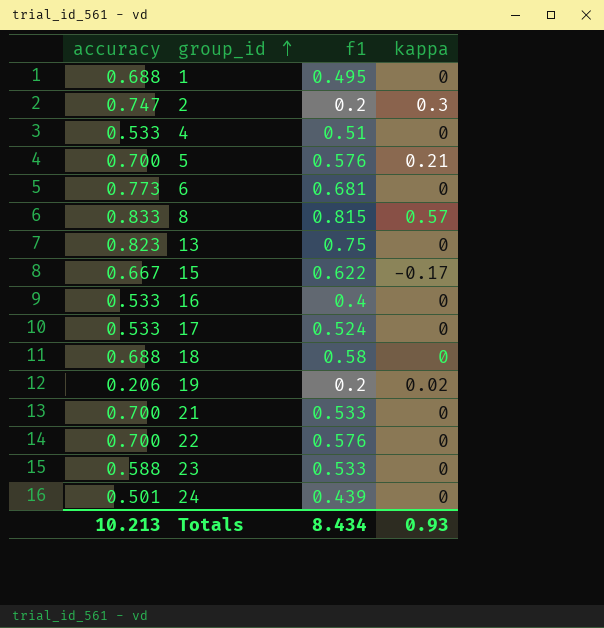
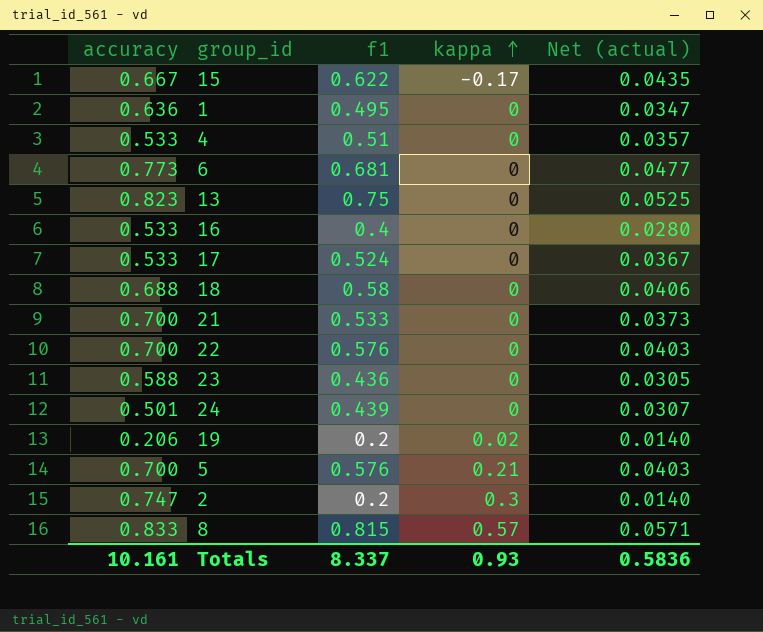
row order: group_id ascending -> kappa ascending
column Net (actual) | formula: none -> [f1] * 0.07
1 | accuracy: 0.688 -> 0.636
23 | f1: 0.533 -> 0.436
Totals | accuracy: 10.213 -> 10.161
Totals | f1: 8.434 -> 8.337

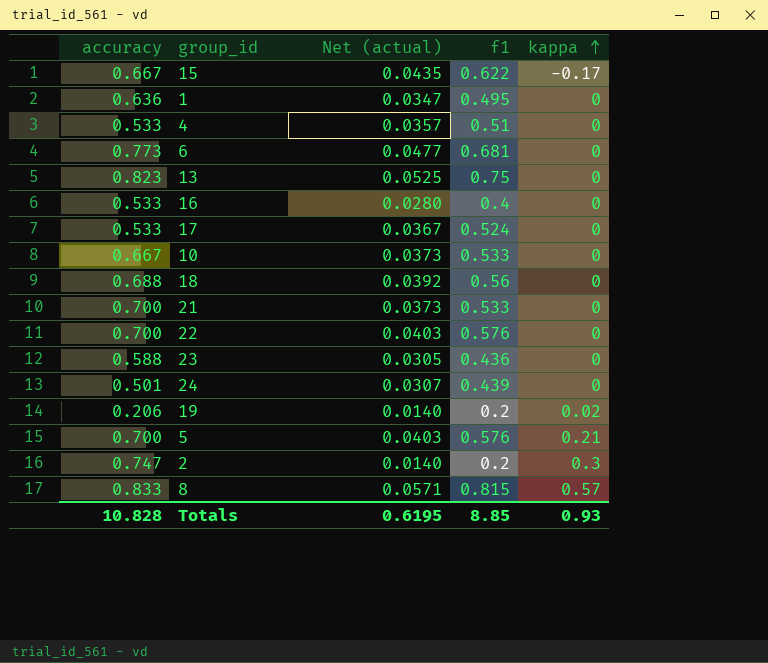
column Net (actual) | position: 5 -> 3
row 10: none -> 0.667 | 0.0373 | 0.533 | 0
18 | Net (actual): 0.0406 -> 0.0392
18 | f1: 0.58 -> 0.56
Totals | accuracy: 10.161 -> 10.828
Totals | Net (actual): 0.5836 -> 0.6195
Totals | f1: 8.337 -> 8.85

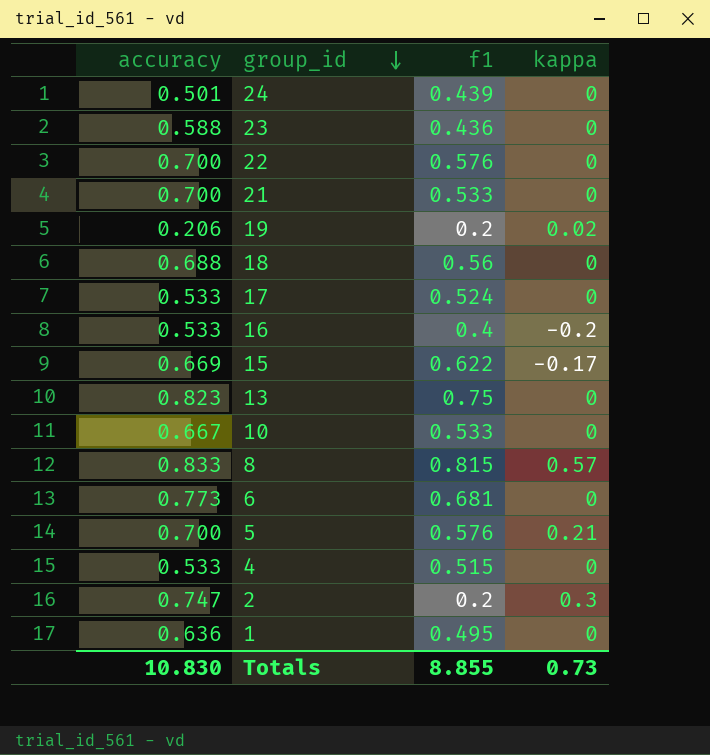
row order: kappa ascending -> group_id descending
column Net (actual) | formula: [f1] * 0.07 -> none
16 | kappa: 0 -> -0.2
15 | accuracy: 0.667 -> 0.669
4 | f1: 0.51 -> 0.515
Totals | accuracy: 10.828 -> 10.830
Totals | f1: 8.85 -> 8.855
Totals | kappa: 0.93 -> 0.73

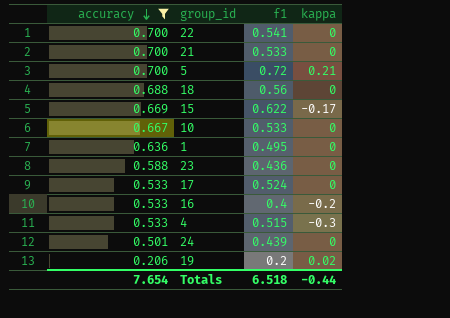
filter: none -> accuracy <= 0.700
row order: group_id descending -> accuracy descending
22 | f1: 0.576 -> 0.541
5 | f1: 0.576 -> 0.72
4 | kappa: 0 -> -0.3
Totals | accuracy: 10.830 -> 7.654
Totals | f1: 8.855 -> 6.518
Totals | kappa: 0.73 -> -0.44

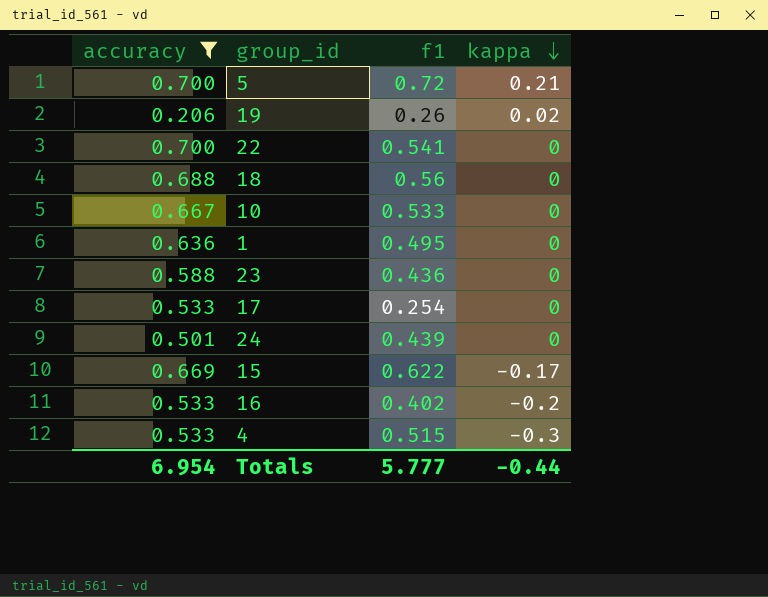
row order: accuracy descending -> kappa descending
row 21: 0.700 | 0.533 | 0 -> none
19 | f1: 0.2 -> 0.26
17 | f1: 0.524 -> 0.254
16 | f1: 0.4 -> 0.402
Totals | accuracy: 7.654 -> 6.954
Totals | f1: 6.518 -> 5.777

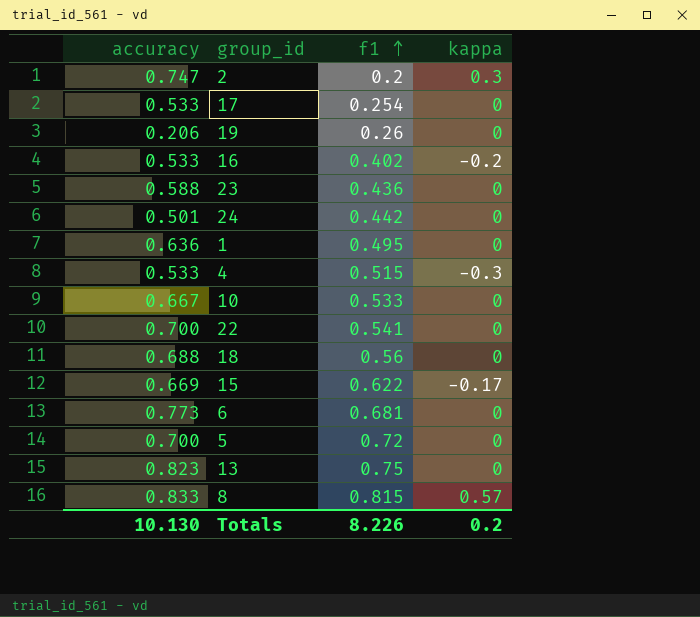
filter: accuracy <= 0.700 -> none
row order: kappa descending -> f1 ascending
19 | kappa: 0.02 -> 0
24 | f1: 0.439 -> 0.442
5 | kappa: 0.21 -> 0
Totals | accuracy: 6.954 -> 10.130
Totals | f1: 5.777 -> 8.226
Totals | kappa: -0.44 -> 0.2

